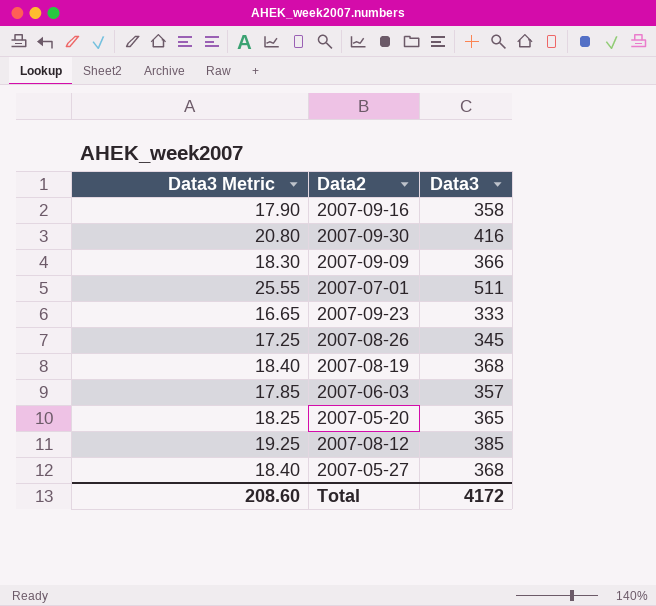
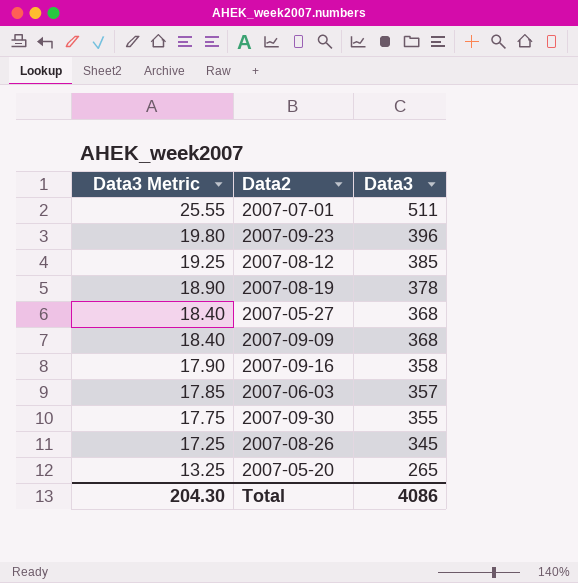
row order: none -> Data3 Metric descending
2007-09-23 | Data3 Metric: 16.65 -> 19.80
2007-09-23 | Data3: 333 -> 396
2007-08-19 | Data3 Metric: 18.40 -> 18.90
2007-08-19 | Data3: 368 -> 378
2007-09-09 | Data3 Metric: 18.30 -> 18.40
2007-09-09 | Data3: 366 -> 368
2007-09-30 | Data3 Metric: 20.80 -> 17.75
2007-09-30 | Data3: 416 -> 355
2007-05-20 | Data3 Metric: 18.25 -> 13.25
2007-05-20 | Data3: 365 -> 265
Total | Data3 Metric: 208.60 -> 204.30
Total | Data3: 4172 -> 4086

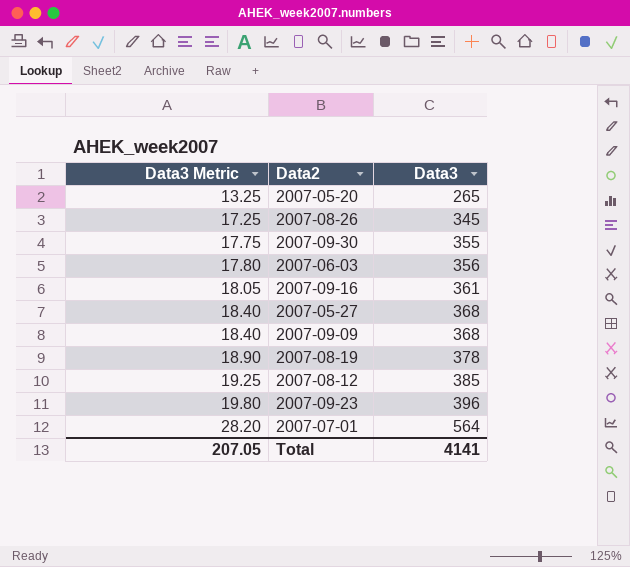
row order: Data3 Metric descending -> Data3 Metric ascending
2007-06-03 | Data3 Metric: 17.85 -> 17.80
2007-06-03 | Data3: 357 -> 356
2007-09-16 | Data3 Metric: 17.90 -> 18.05
2007-09-16 | Data3: 358 -> 361
2007-07-01 | Data3 Metric: 25.55 -> 28.20
2007-07-01 | Data3: 511 -> 564
Total | Data3 Metric: 204.30 -> 207.05
Total | Data3: 4086 -> 4141

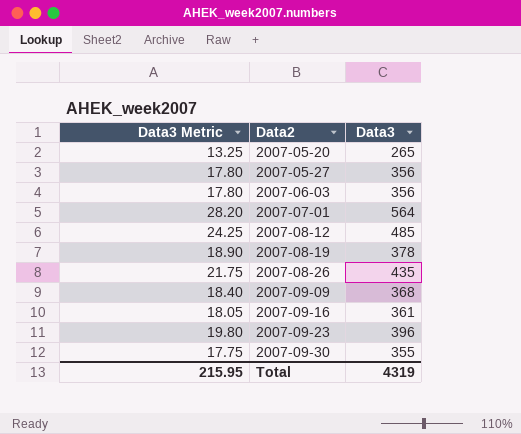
row order: Data3 Metric ascending -> Data2 ascending
2007-05-27 | Data3 Metric: 18.40 -> 17.80
2007-05-27 | Data3: 368 -> 356
2007-08-12 | Data3 Metric: 19.25 -> 24.25
2007-08-12 | Data3: 385 -> 485
2007-08-26 | Data3 Metric: 17.25 -> 21.75
2007-08-26 | Data3: 345 -> 435
Total | Data3 Metric: 207.05 -> 215.95
Total | Data3: 4141 -> 4319

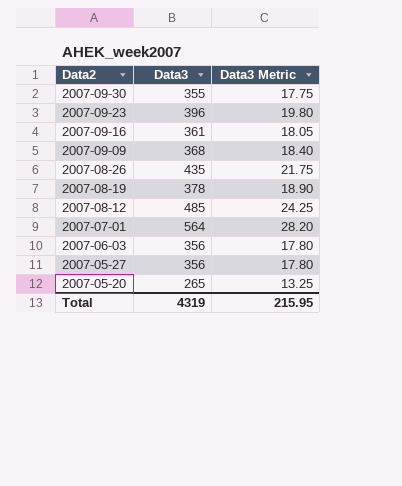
row order: Data2 ascending -> Data2 descending
column Data3 Metric | position: 1 -> 3

